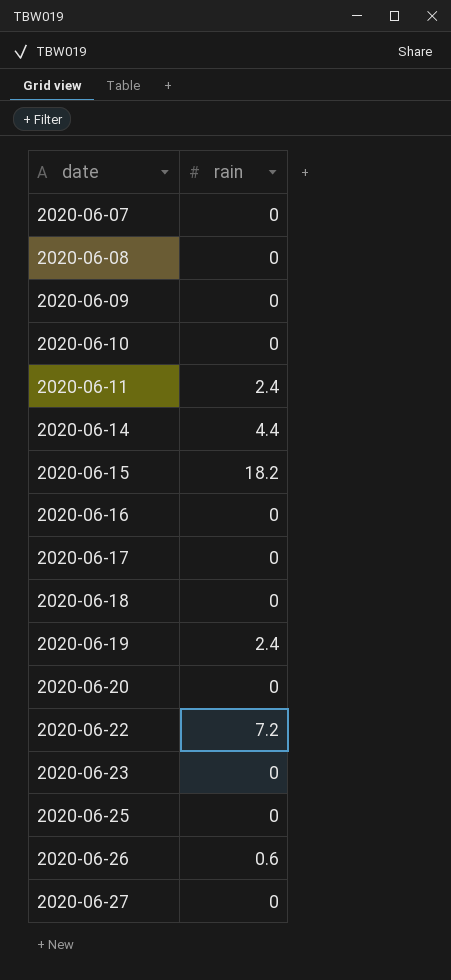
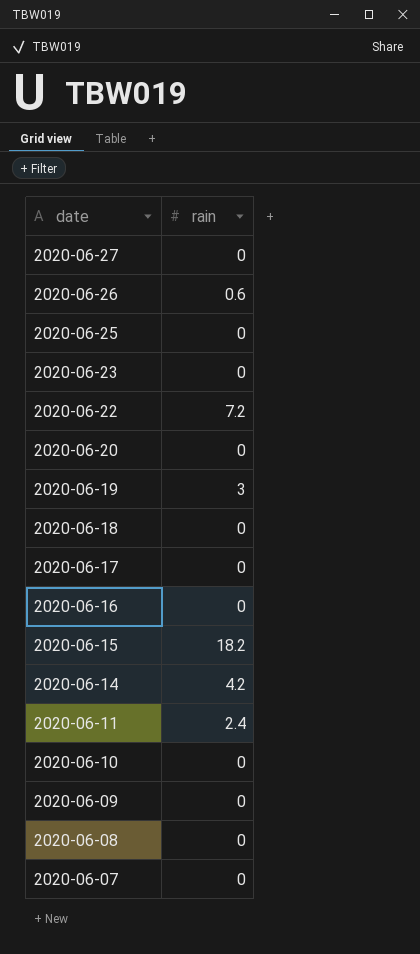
row order: date ascending -> date descending
2020-06-19 | rain: 2.4 -> 3
2020-06-14 | rain: 4.4 -> 4.2

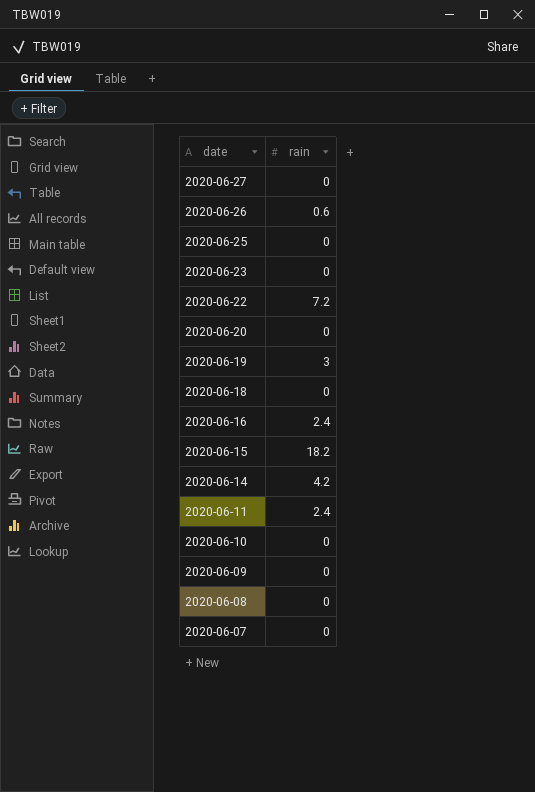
row 2020-06-17: 0 -> none
2020-06-16 | rain: 0 -> 2.4

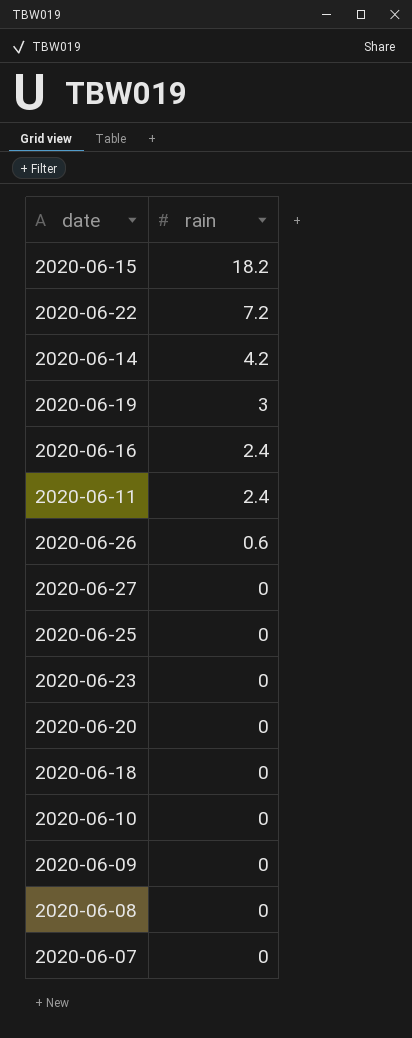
row order: date descending -> rain descending

